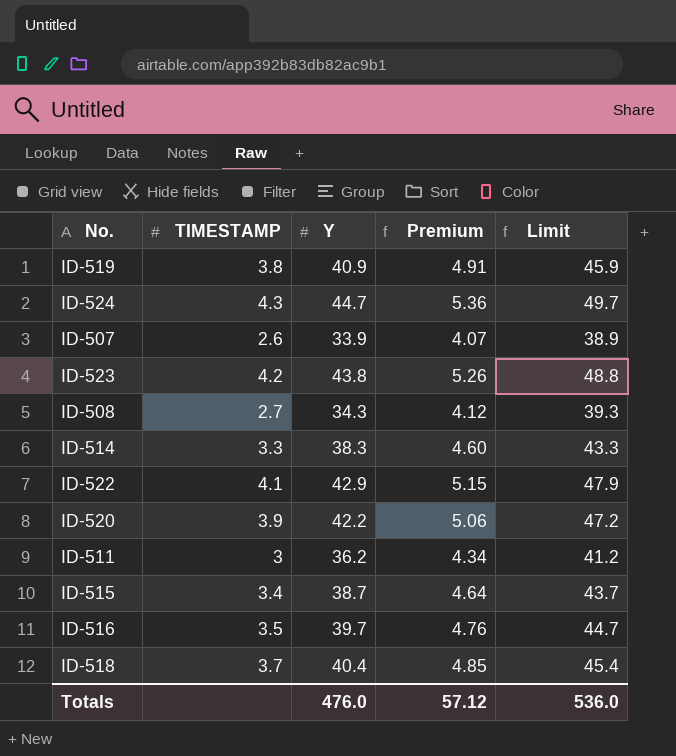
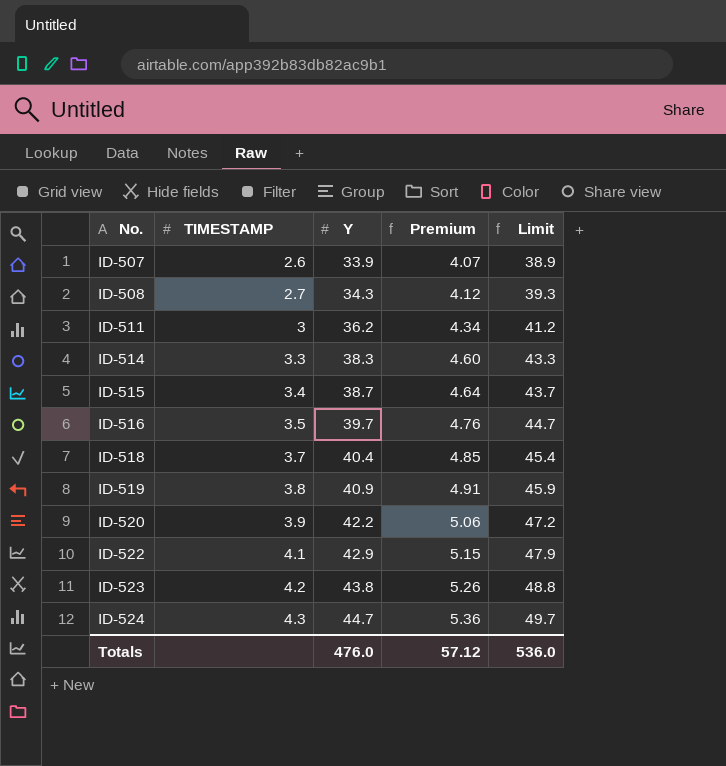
row order: none -> No. ascending

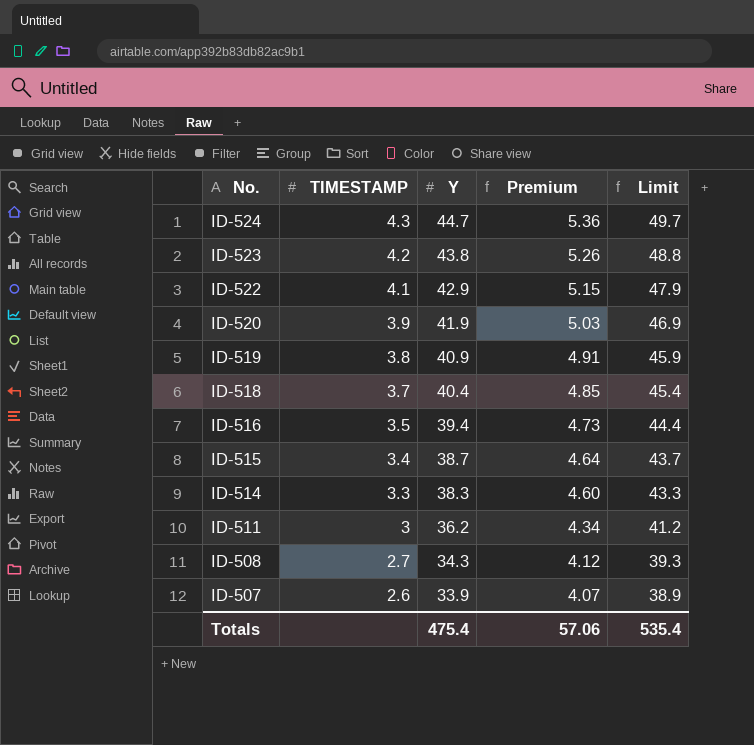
row order: No. ascending -> No. descending
ID-520 | Y: 42.2 -> 41.9
ID-520 | Premium: 5.06 -> 5.03
ID-520 | Limit: 47.2 -> 46.9
ID-516 | Y: 39.7 -> 39.4
ID-516 | Premium: 4.76 -> 4.73
ID-516 | Limit: 44.7 -> 44.4
Totals | Y: 476.0 -> 475.4
Totals | Premium: 57.12 -> 57.06
Totals | Limit: 536.0 -> 535.4

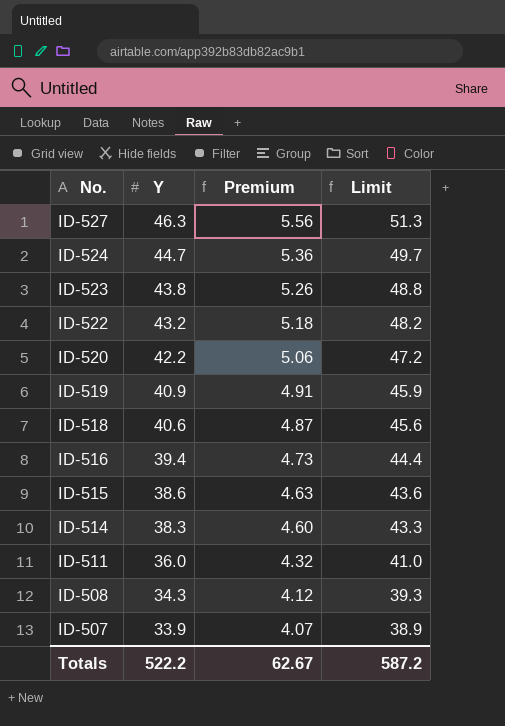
column TIMESTAMP | position: 2 -> none
row ID-527: none -> 46.3 | 5.56 | 51.3
ID-522 | Y: 42.9 -> 43.2
ID-522 | Premium: 5.15 -> 5.18
ID-522 | Limit: 47.9 -> 48.2
ID-520 | Y: 41.9 -> 42.2
ID-520 | Premium: 5.03 -> 5.06
ID-520 | Limit: 46.9 -> 47.2
ID-518 | Y: 40.4 -> 40.6
ID-518 | Premium: 4.85 -> 4.87
ID-518 | Limit: 45.4 -> 45.6
ID-515 | Y: 38.7 -> 38.6
ID-515 | Premium: 4.64 -> 4.63
ID-515 | Limit: 43.7 -> 43.6
ID-511 | Y: 36.2 -> 36.0
ID-511 | Premium: 4.34 -> 4.32
ID-511 | Limit: 41.2 -> 41.0
Totals | Y: 475.4 -> 522.2
Totals | Premium: 57.06 -> 62.67
Totals | Limit: 535.4 -> 587.2

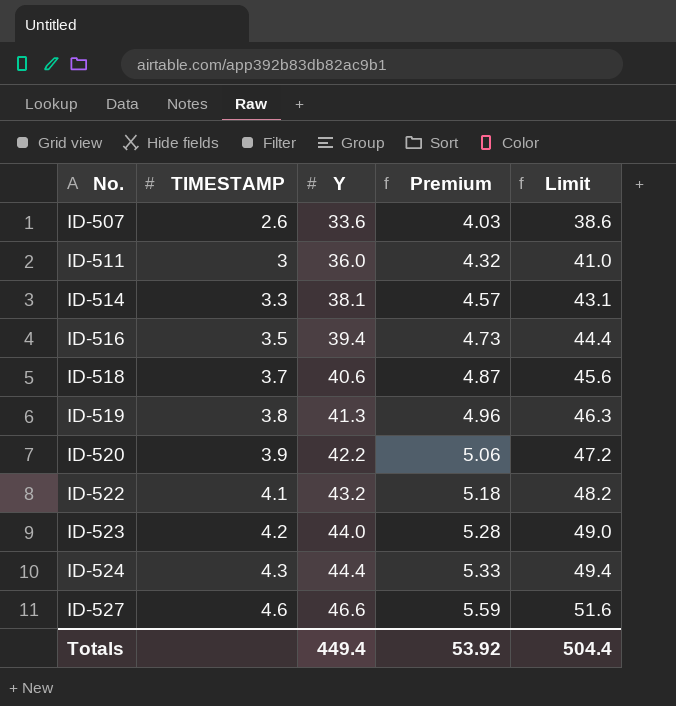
row order: No. descending -> No. ascending
column TIMESTAMP | position: none -> 2
row ID-515: 38.6 | 4.63 | 43.6 -> none
row ID-508: 34.3 | 4.12 | 39.3 -> none
ID-507 | Y: 33.9 -> 33.6
ID-507 | Premium: 4.07 -> 4.03
ID-507 | Limit: 38.9 -> 38.6
ID-514 | Y: 38.3 -> 38.1
ID-514 | Premium: 4.60 -> 4.57
ID-514 | Limit: 43.3 -> 43.1
ID-519 | Y: 40.9 -> 41.3
ID-519 | Premium: 4.91 -> 4.96
ID-519 | Limit: 45.9 -> 46.3
ID-523 | Y: 43.8 -> 44.0
ID-523 | Premium: 5.26 -> 5.28
ID-523 | Limit: 48.8 -> 49.0
ID-524 | Y: 44.7 -> 44.4
ID-524 | Premium: 5.36 -> 5.33
ID-524 | Limit: 49.7 -> 49.4
ID-527 | Y: 46.3 -> 46.6
ID-527 | Premium: 5.56 -> 5.59
ID-527 | Limit: 51.3 -> 51.6
Totals | Y: 522.2 -> 449.4
Totals | Premium: 62.67 -> 53.92
Totals | Limit: 587.2 -> 504.4

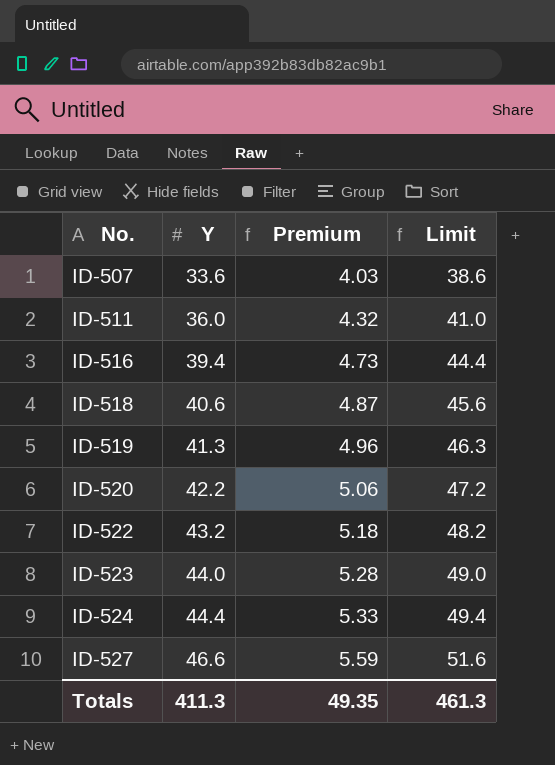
column TIMESTAMP | position: 2 -> none
row ID-514: 3.3 | 38.1 | 4.57 | 43.1 -> none
Totals | Y: 449.4 -> 411.3
Totals | Premium: 53.92 -> 49.35
Totals | Limit: 504.4 -> 461.3

